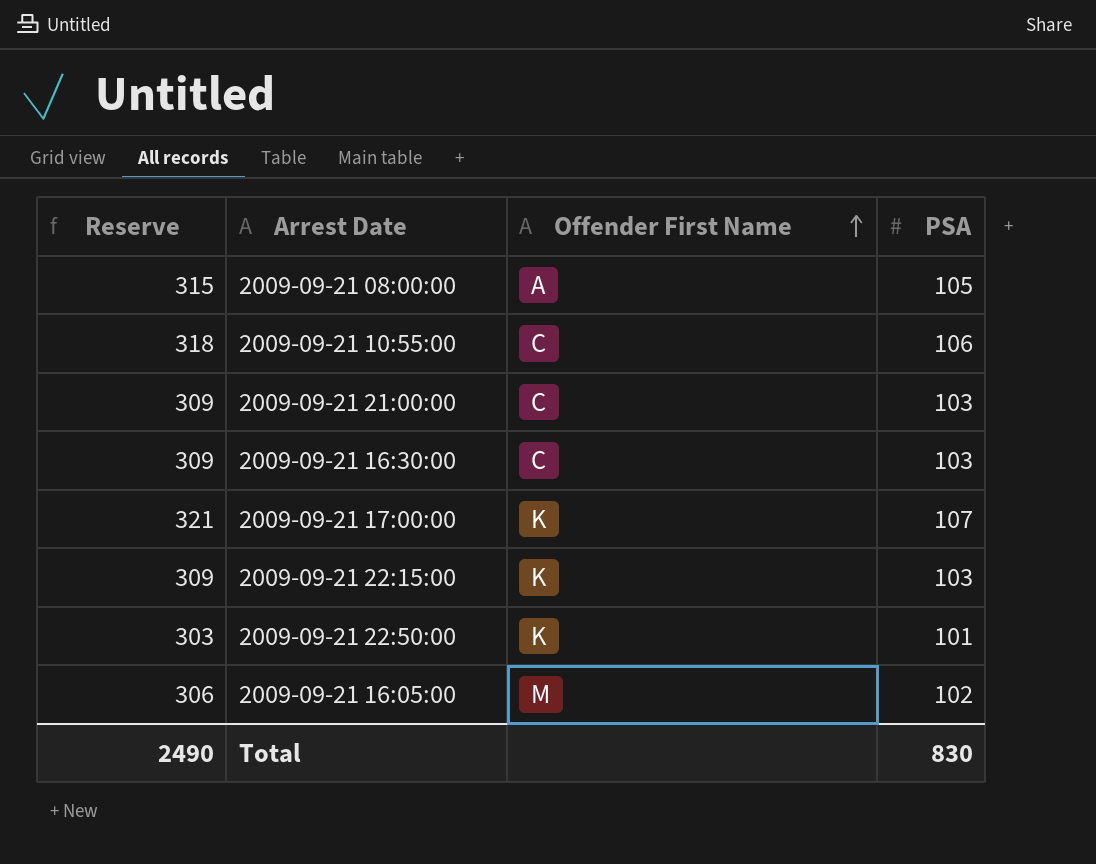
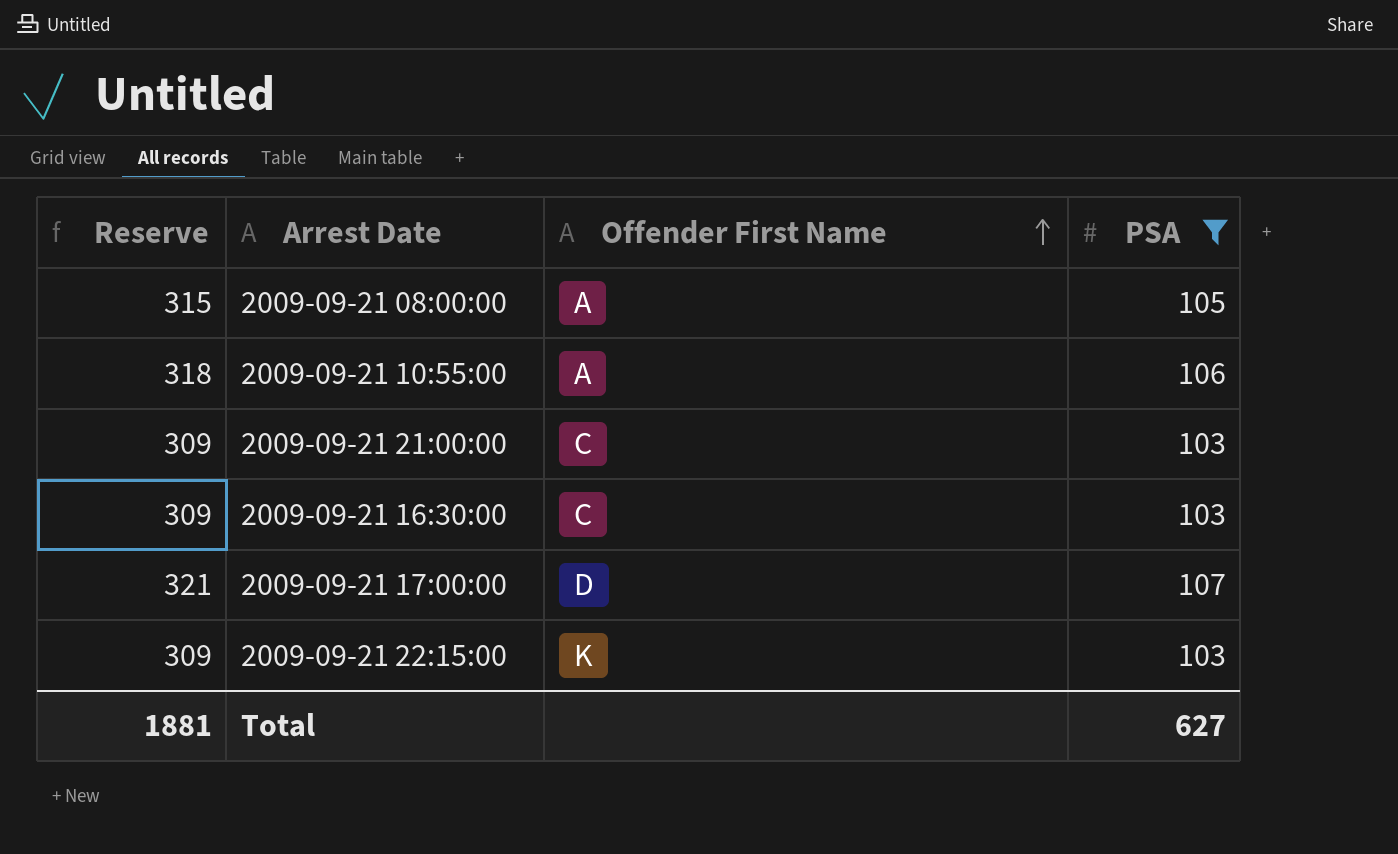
filter: none -> PSA >= 103
2009-09-21 10:55:00 | Offender First Name: C -> A
2009-09-21 17:00:00 | Offender First Name: K -> D
Total | Reserve: 2490 -> 1881
Total | PSA: 830 -> 627

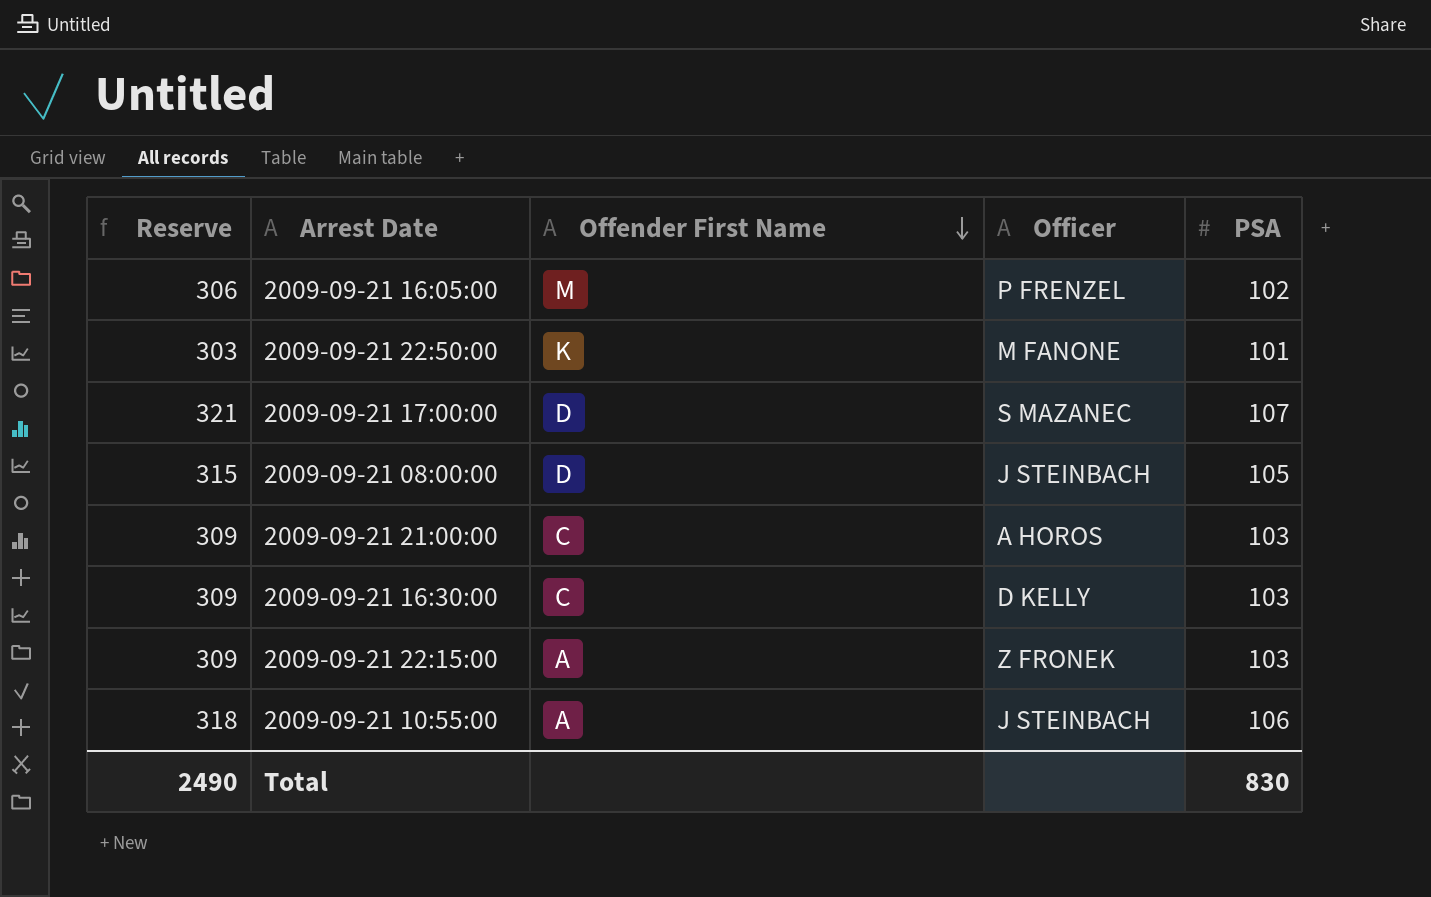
filter: PSA >= 103 -> none
row order: Offender First Name ascending -> Offender First Name descending
column Officer | position: none -> 4
2009-09-21 08:00:00 | Offender First Name: A -> D
2009-09-21 22:15:00 | Offender First Name: K -> A
Total | Reserve: 1881 -> 2490
Total | PSA: 627 -> 830

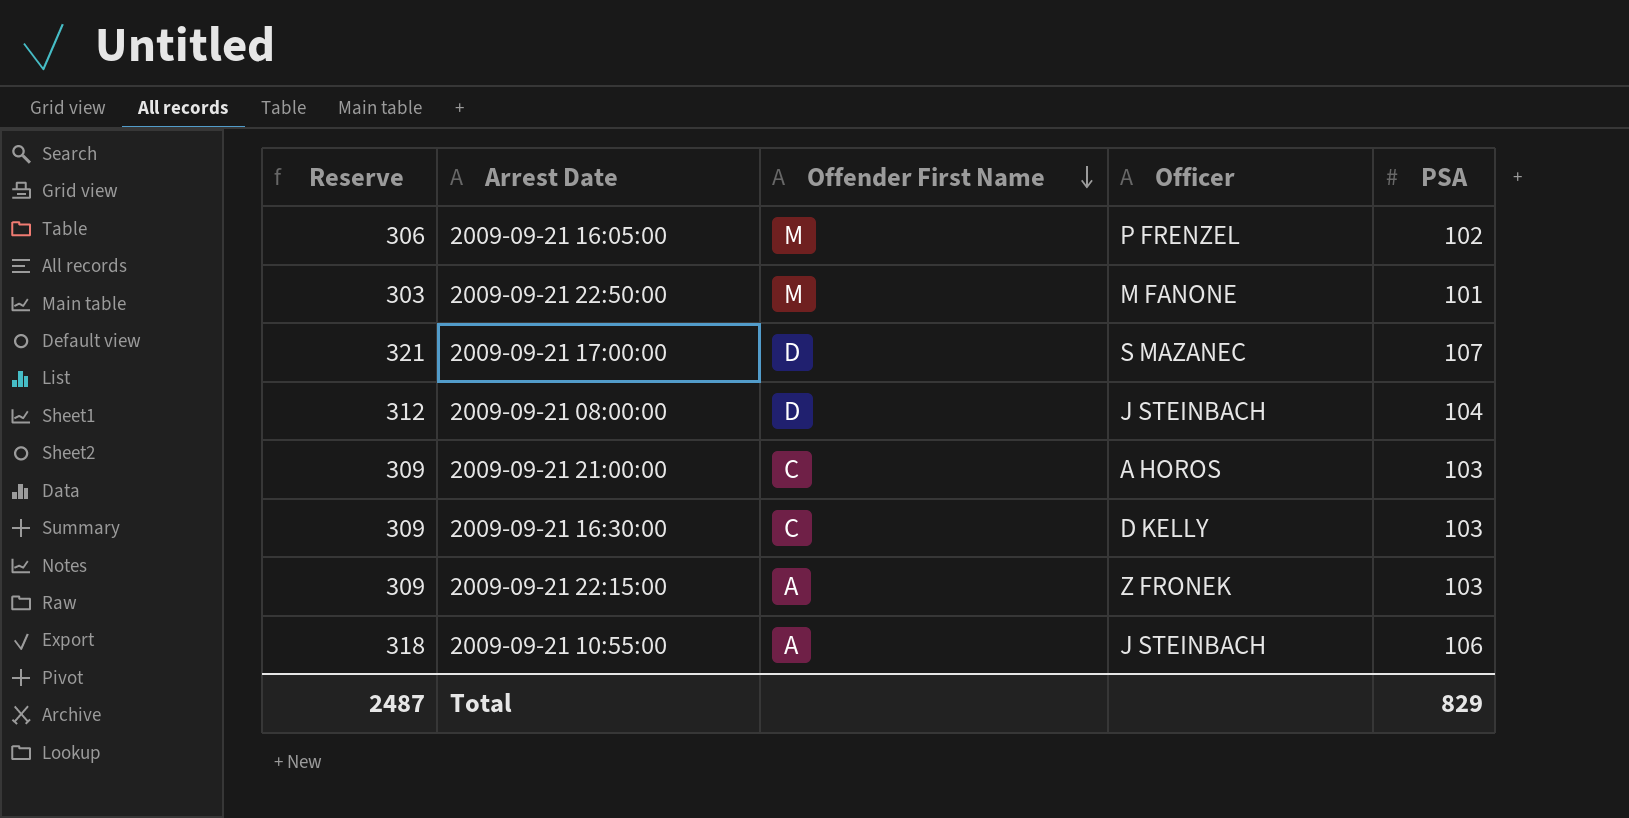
2009-09-21 22:50:00 | Offender First Name: K -> M
2009-09-21 08:00:00 | Reserve: 315 -> 312
2009-09-21 08:00:00 | PSA: 105 -> 104
Total | Reserve: 2490 -> 2487
Total | PSA: 830 -> 829

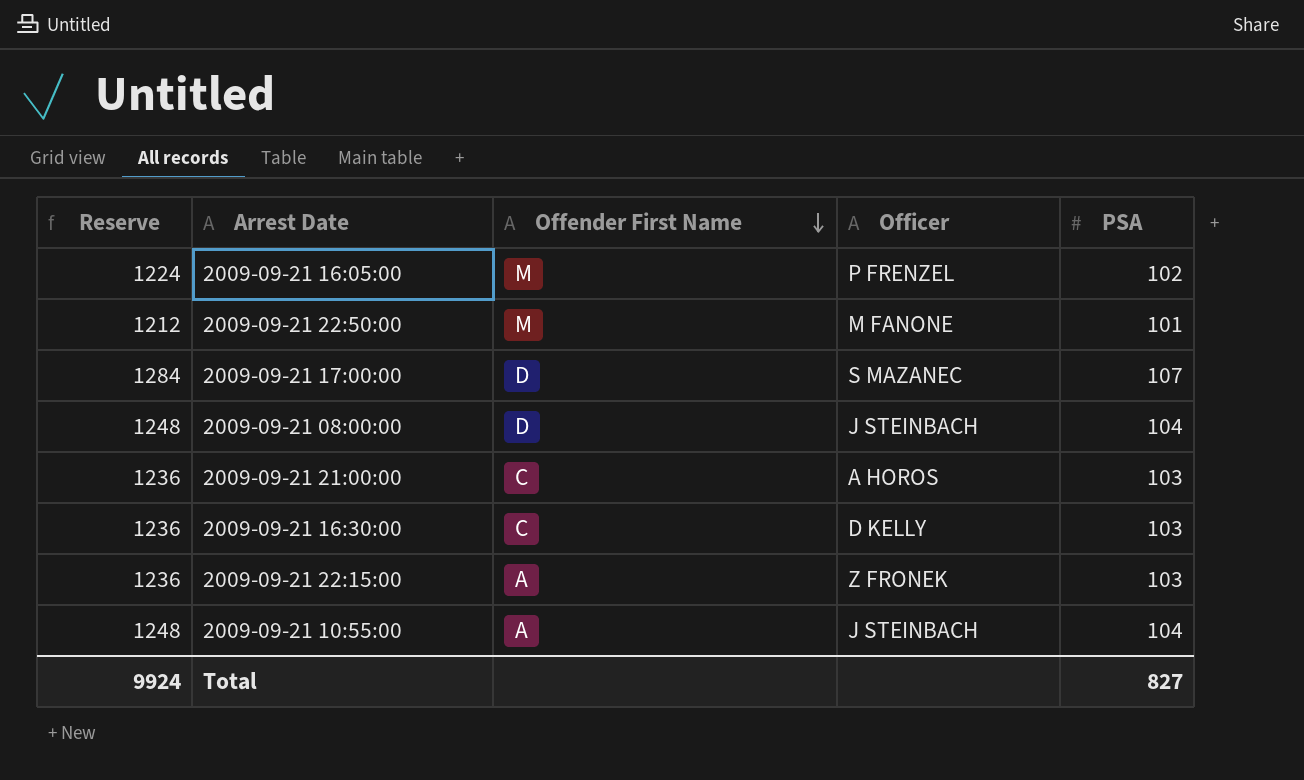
column Reserve | formula: [PSA] * 3 -> [PSA] * 12
2009-09-21 10:55:00 | PSA: 106 -> 104
Total | Reserve: 2487 -> 9924
Total | PSA: 829 -> 827

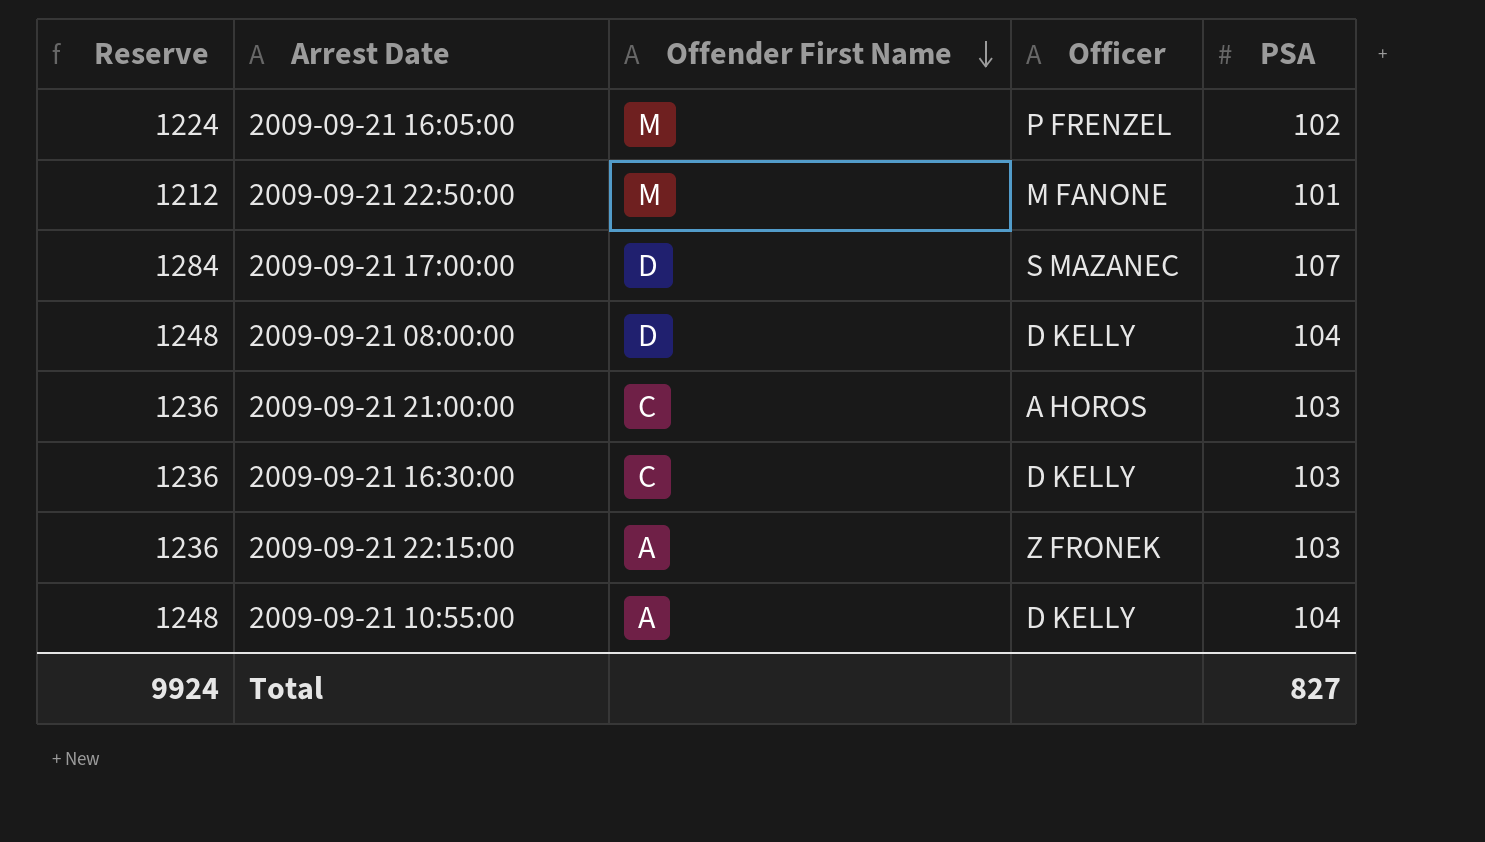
2009-09-21 08:00:00 | Officer: J STEINBACH -> D KELLY
2009-09-21 10:55:00 | Officer: J STEINBACH -> D KELLY

